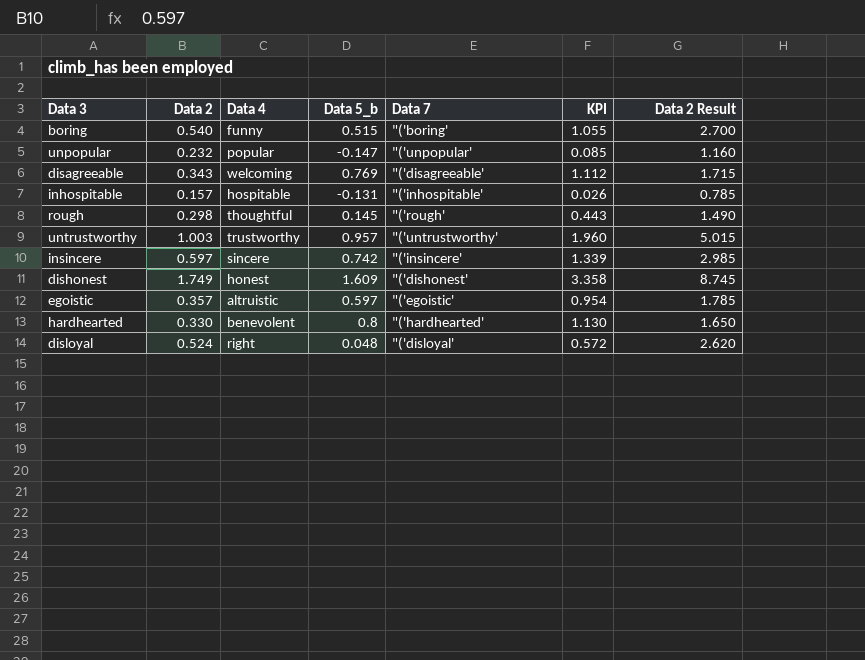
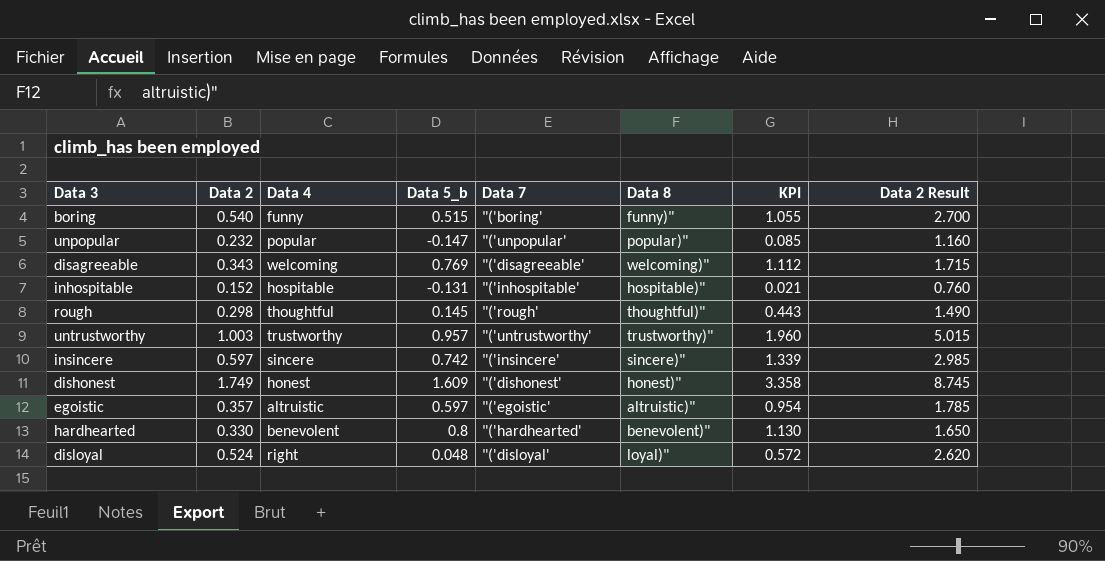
column Data 8 | position: none -> 6
inhospitable | Data 2: 0.157 -> 0.152
inhospitable | KPI: 0.026 -> 0.021
inhospitable | Data 2 Result: 0.785 -> 0.760

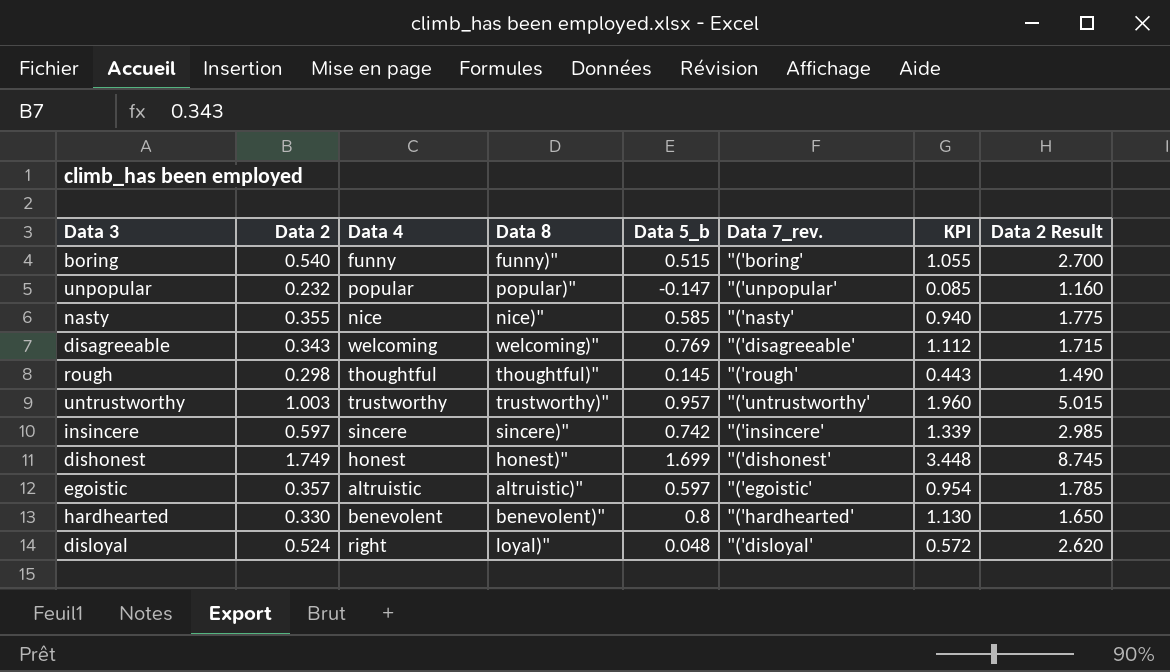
column Data 8 | position: 6 -> 4
column name: Data 7 -> Data 7_rev.
row inhospitable: 0.152 | hospitable | -0.131 | "('inhospitable' | hospitable)" | 0.021 | 0.760 -> none
row nasty: none -> 0.355 | nice | nice)" | 0.585 | "('nasty' | 0.940 | 1.775
dishonest | Data 5_b: 1.609 -> 1.699
dishonest | KPI: 3.358 -> 3.448

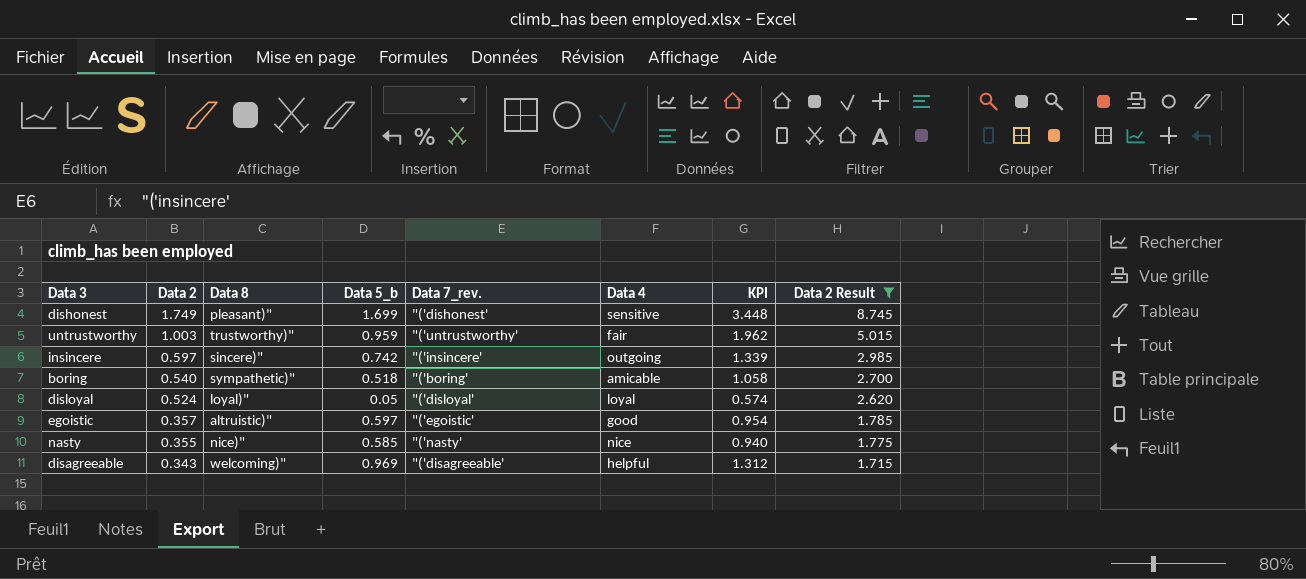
filter: none -> Data 2 Result >= 1.715
row order: none -> Data 2 descending
column Data 4 | position: 3 -> 6
dishonest | Data 8: honest)" -> pleasant)"
dishonest | Data 4: honest -> sensitive
untrustworthy | Data 5_b: 0.957 -> 0.959
untrustworthy | Data 4: trustworthy -> fair
untrustworthy | KPI: 1.960 -> 1.962
insincere | Data 4: sincere -> outgoing
boring | Data 8: funny)" -> sympathetic)"
boring | Data 5_b: 0.515 -> 0.518
boring | Data 4: funny -> amicable
boring | KPI: 1.055 -> 1.058
disloyal | Data 5_b: 0.048 -> 0.05
disloyal | Data 4: right -> loyal
disloyal | KPI: 0.572 -> 0.574
egoistic | Data 4: altruistic -> good
disagreeable | Data 5_b: 0.769 -> 0.969
disagreeable | Data 4: welcoming -> helpful
disagreeable | KPI: 1.112 -> 1.312

